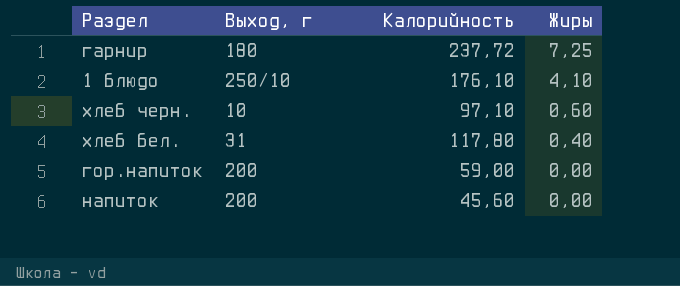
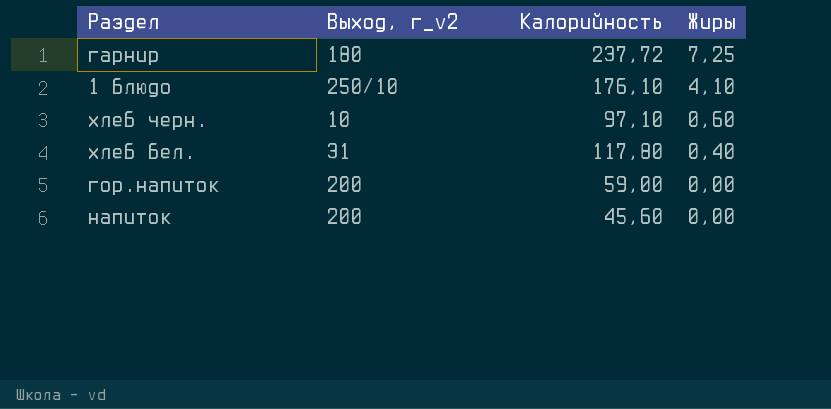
column name: Выход, г -> Выход, г_v2

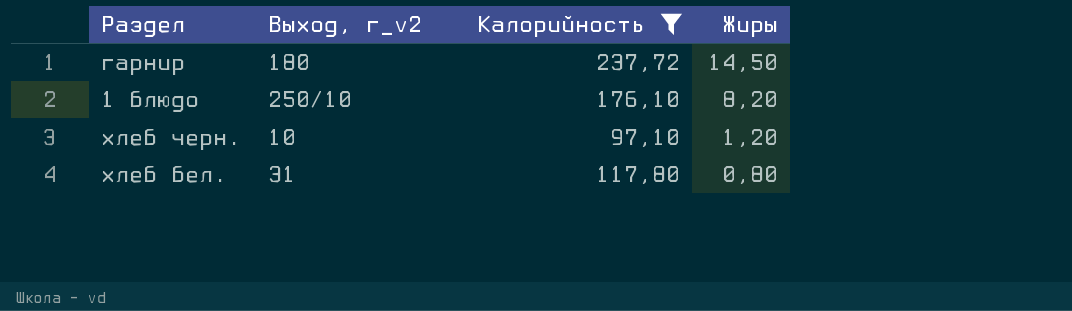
filter: none -> Калорийность >= 97,10
гарнир | Жиры: 7,25 -> 14,50
1 блюдо | Жиры: 4,10 -> 8,20
хлеб черн. | Жиры: 0,60 -> 1,20
хлеб бел. | Жиры: 0,40 -> 0,80

